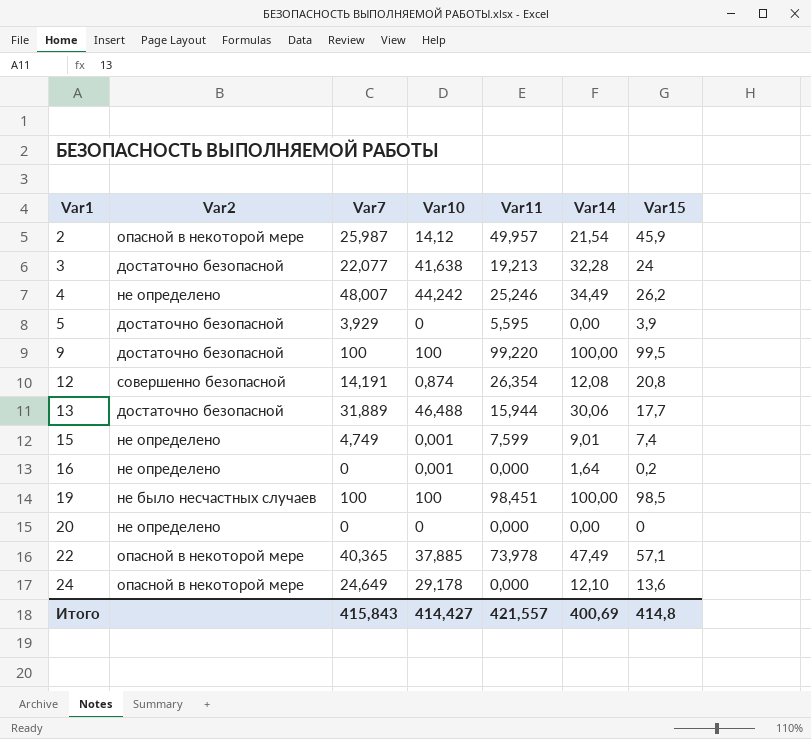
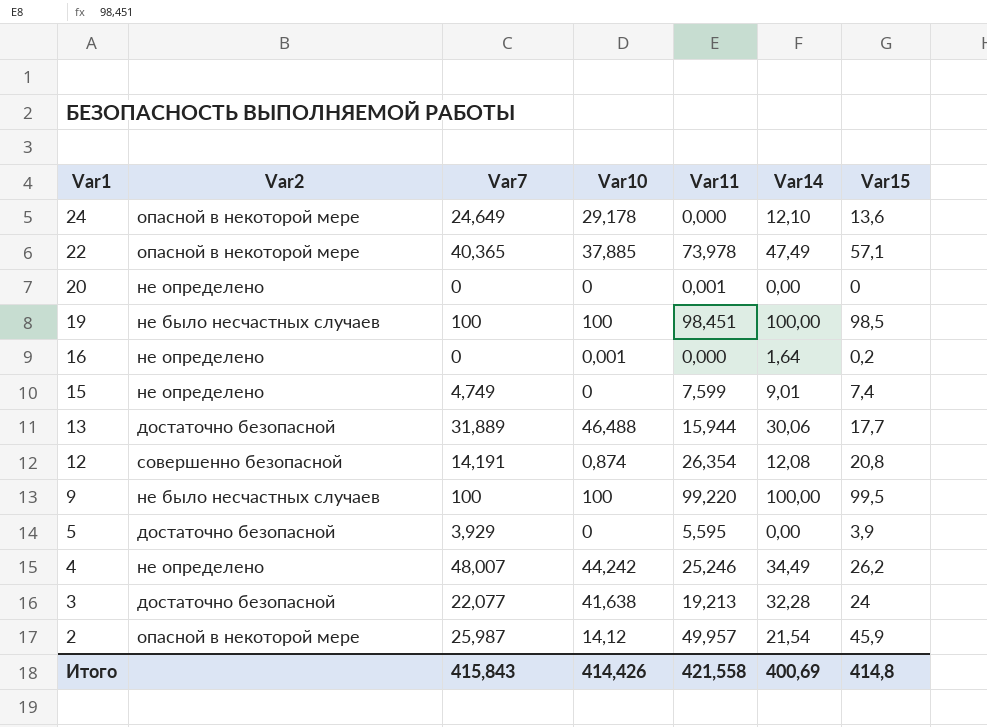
row order: Var1 ascending -> Var1 descending
20 | Var11: 0,000 -> 0,001
15 | Var10: 0,001 -> 0
9 | Var2: достаточно безопасной -> не было несчастных случаев
Итого | Var10: 414,427 -> 414,426
Итого | Var11: 421,557 -> 421,558

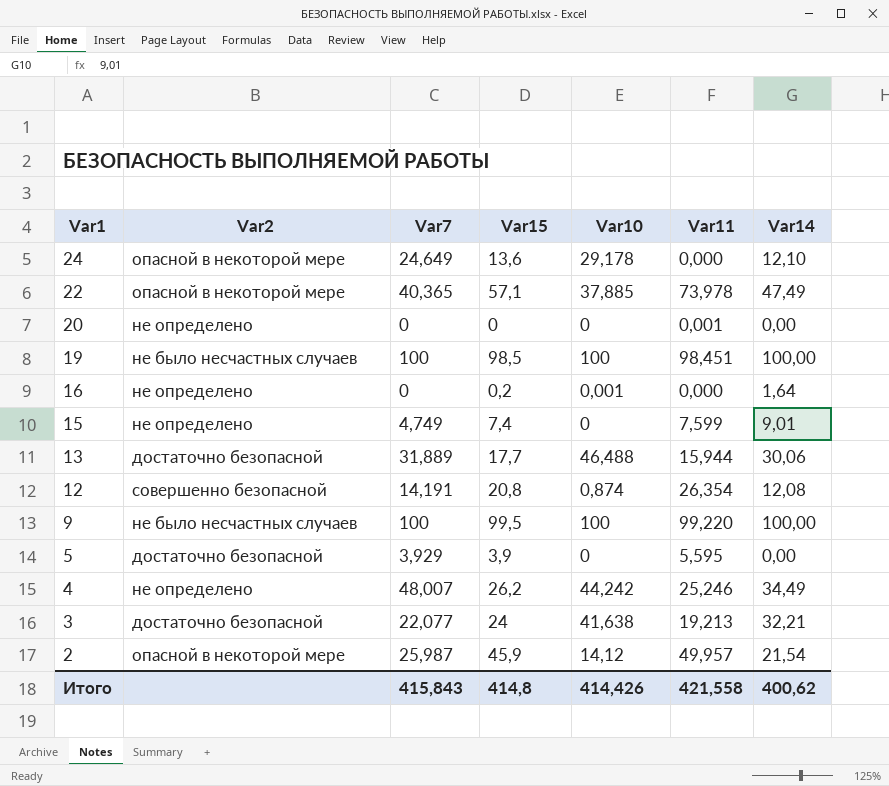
column Var15 | position: 7 -> 4
3 | Var14: 32,28 -> 32,21
Итого | Var14: 400,69 -> 400,62

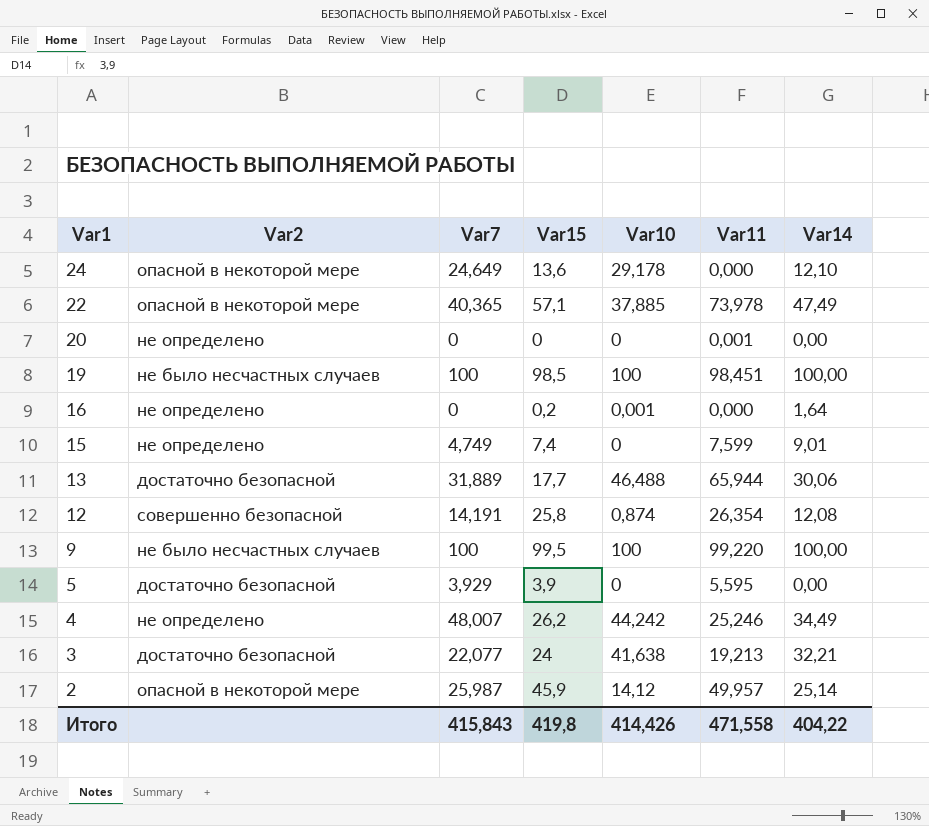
13 | Var11: 15,944 -> 65,944
12 | Var15: 20,8 -> 25,8
2 | Var14: 21,54 -> 25,14
Итого | Var15: 414,8 -> 419,8
Итого | Var11: 421,558 -> 471,558
Итого | Var14: 400,62 -> 404,22

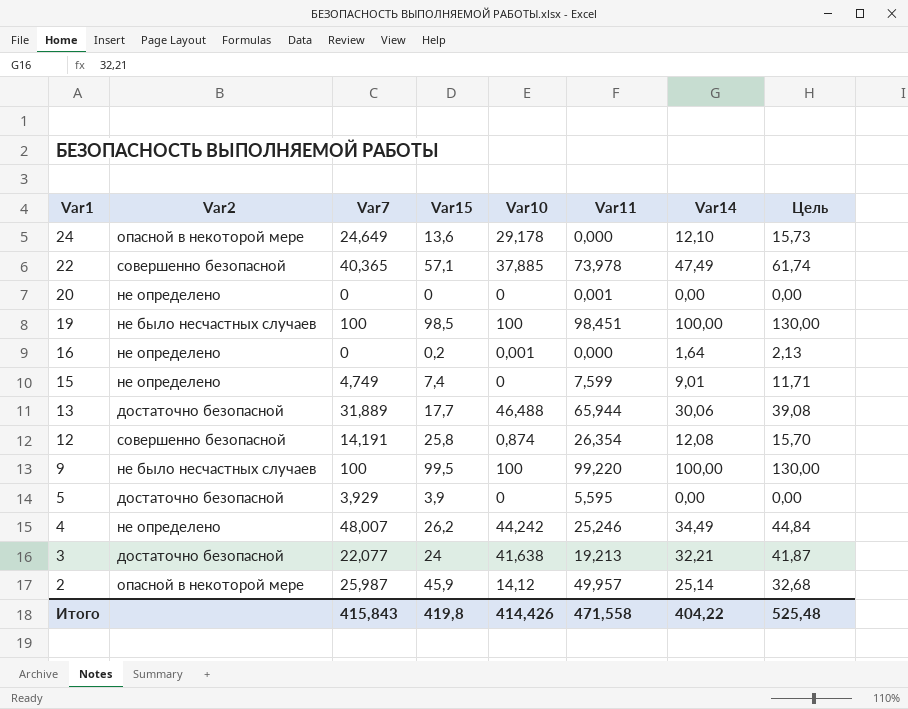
column Цель | formula: none -> [Var14] * 1,3
22 | Var2: опасной в некоторой мере -> совершенно безопасной

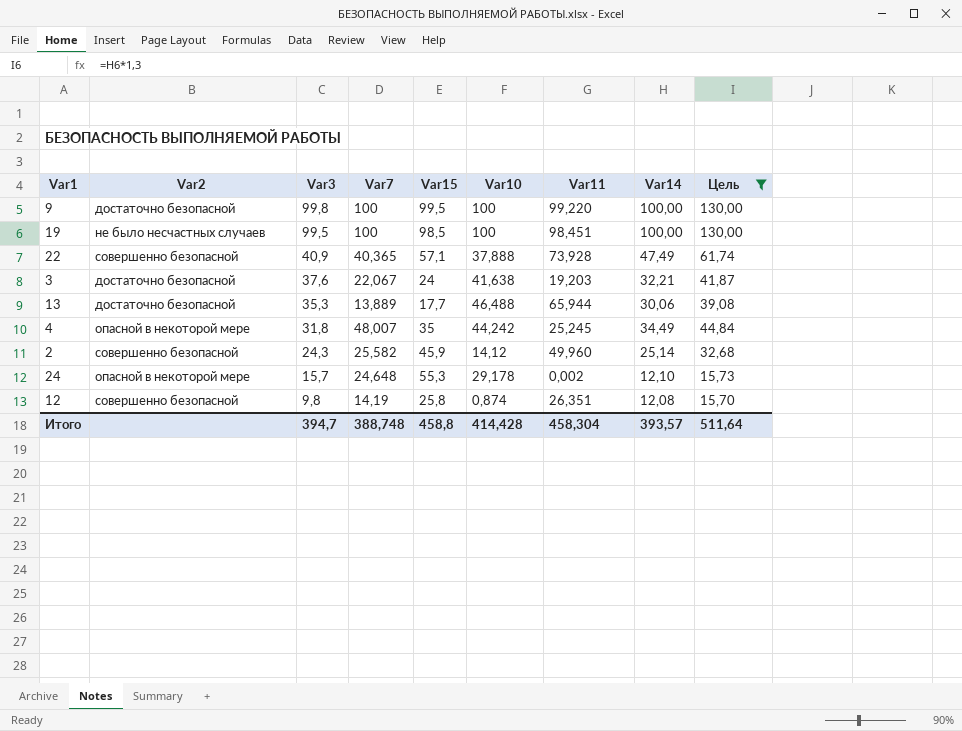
filter: none -> Цель >= 15,70
row order: Var1 descending -> Var3 descending
column Var3 | position: none -> 3
9 | Var2: не было несчастных случаев -> достаточно безопасной
22 | Var10: 37,885 -> 37,888
22 | Var11: 73,978 -> 73,928
3 | Var7: 22,077 -> 22,067
3 | Var11: 19,213 -> 19,203
13 | Var7: 31,889 -> 13,889
4 | Var2: не определено -> опасной в некоторой мере
4 | Var15: 26,2 -> 35
4 | Var11: 25,246 -> 25,245
2 | Var2: опасной в некоторой мере -> совершенно безопасной
2 | Var7: 25,987 -> 25,582
2 | Var11: 49,957 -> 49,960
24 | Var7: 24,649 -> 24,648
24 | Var15: 13,6 -> 55,3
24 | Var11: 0,000 -> 0,002
12 | Var7: 14,191 -> 14,19
12 | Var11: 26,354 -> 26,351
Итого | Var7: 415,843 -> 388,748
Итого | Var15: 419,8 -> 458,8
Итого | Var10: 414,426 -> 414,428
Итого | Var11: 471,558 -> 458,304
Итого | Var14: 404,22 -> 393,57
Итого | Цель: 525,48 -> 511,64

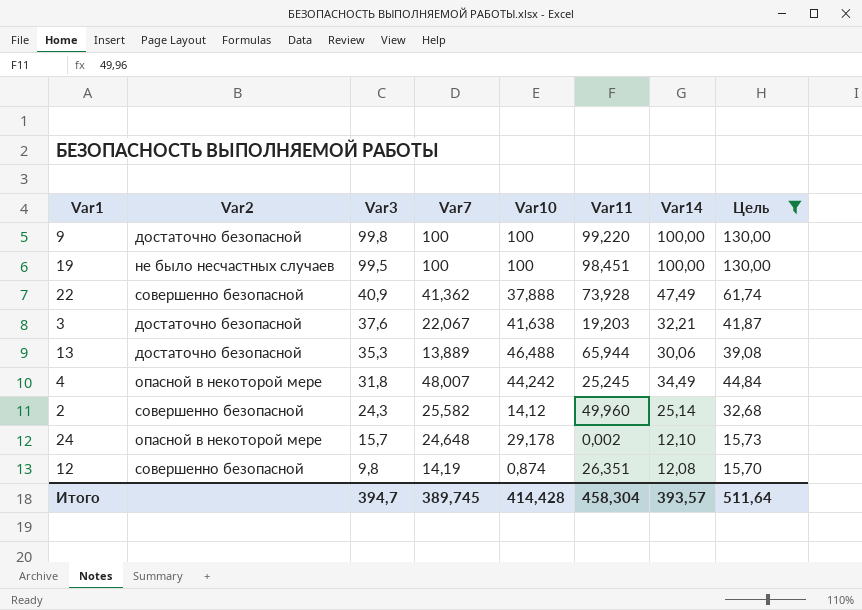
column Var15 | position: 5 -> none
22 | Var7: 40,365 -> 41,362
Итого | Var7: 388,748 -> 389,745

